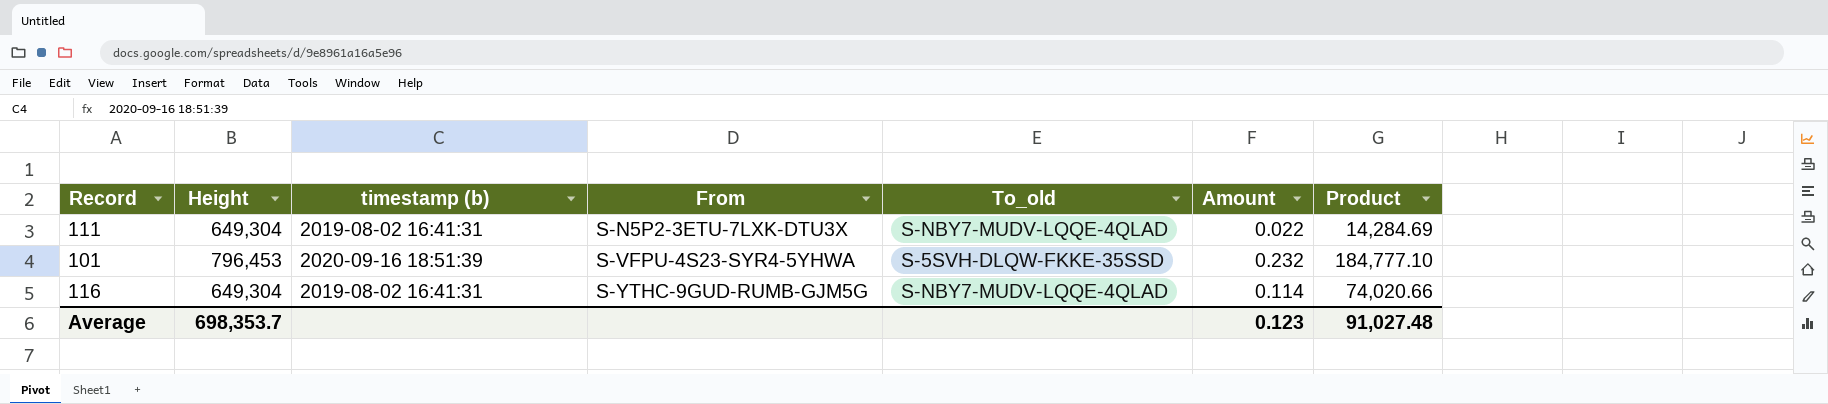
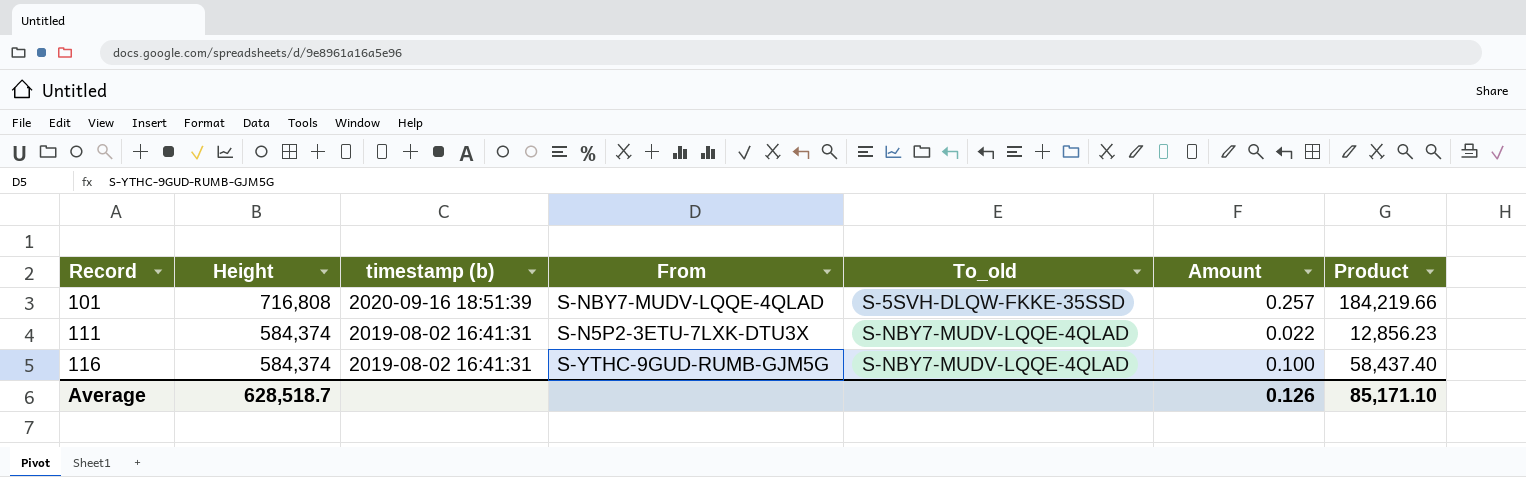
row order: From ascending -> Record ascending
101 | Height: 796,453 -> 716,808
101 | From: S-VFPU-4S23-SYR4-5YHWA -> S-NBY7-MUDV-LQQE-4QLAD
101 | Amount: 0.232 -> 0.257
101 | Product: 184,777.10 -> 184,219.66
111 | Height: 649,304 -> 584,374
111 | Product: 14,284.69 -> 12,856.23
116 | Height: 649,304 -> 584,374
116 | Amount: 0.114 -> 0.100
116 | Product: 74,020.66 -> 58,437.40
Average | Height: 698,353.7 -> 628,518.7
Average | Amount: 0.123 -> 0.126
Average | Product: 91,027.48 -> 85,171.10

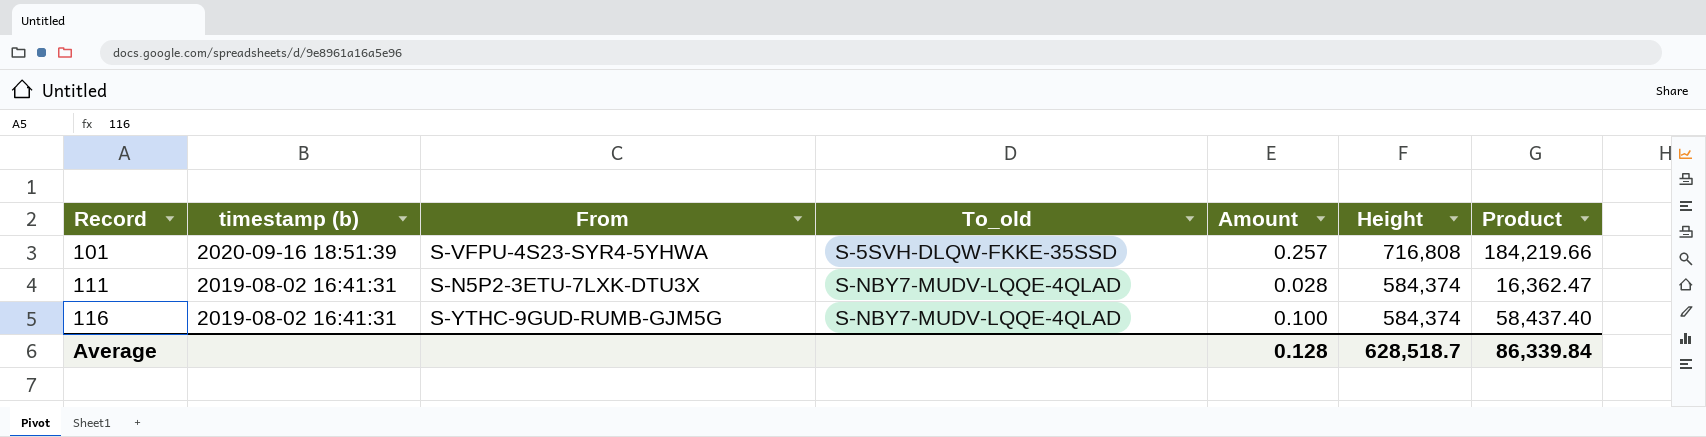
column Height | position: 2 -> 6
101 | From: S-NBY7-MUDV-LQQE-4QLAD -> S-VFPU-4S23-SYR4-5YHWA
111 | Amount: 0.022 -> 0.028
111 | Product: 12,856.23 -> 16,362.47
Average | Amount: 0.126 -> 0.128
Average | Product: 85,171.10 -> 86,339.84

